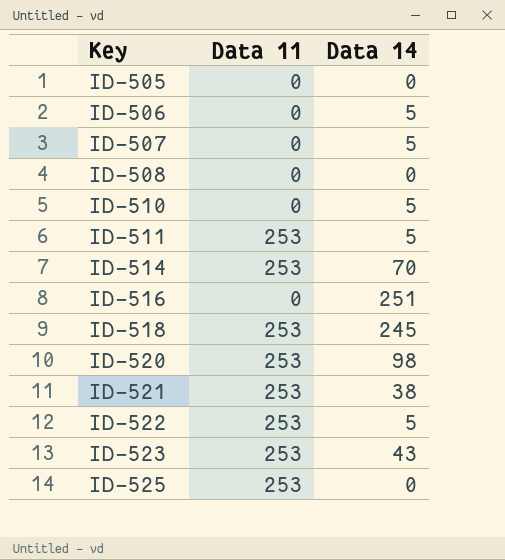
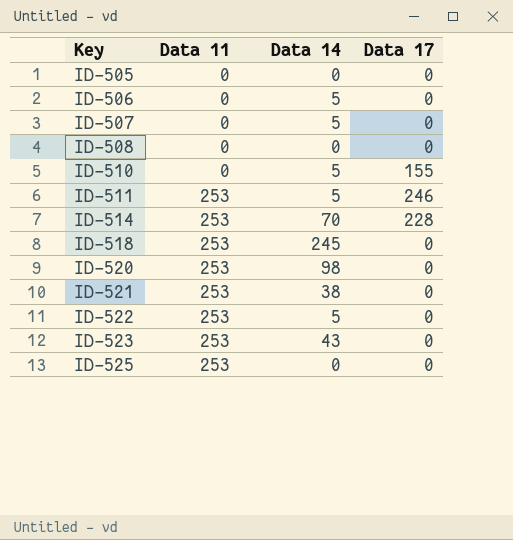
column Data 17 | position: none -> 4
row ID-516: 0 | 251 -> none

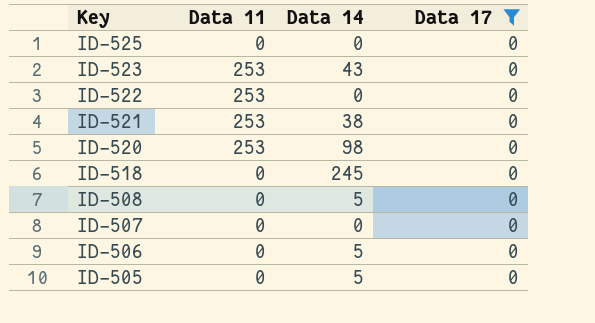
filter: none -> Data 17 = 0
row order: Key ascending -> Key descending
ID-525 | Data 11: 253 -> 0
ID-522 | Data 14: 5 -> 0
ID-518 | Data 11: 253 -> 0
ID-508 | Data 14: 0 -> 5
ID-507 | Data 14: 5 -> 0
ID-505 | Data 14: 0 -> 5

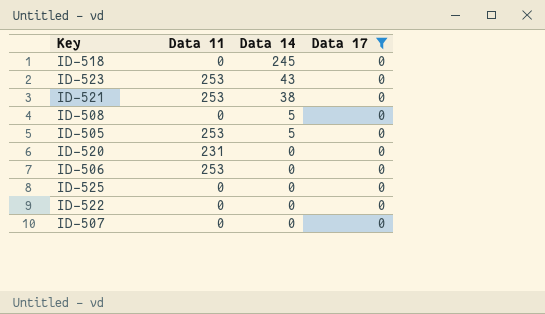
row order: Key descending -> Data 14 descending
ID-505 | Data 11: 0 -> 253
ID-520 | Data 11: 253 -> 231
ID-520 | Data 14: 98 -> 0
ID-506 | Data 11: 0 -> 253
ID-506 | Data 14: 5 -> 0
ID-522 | Data 11: 253 -> 0

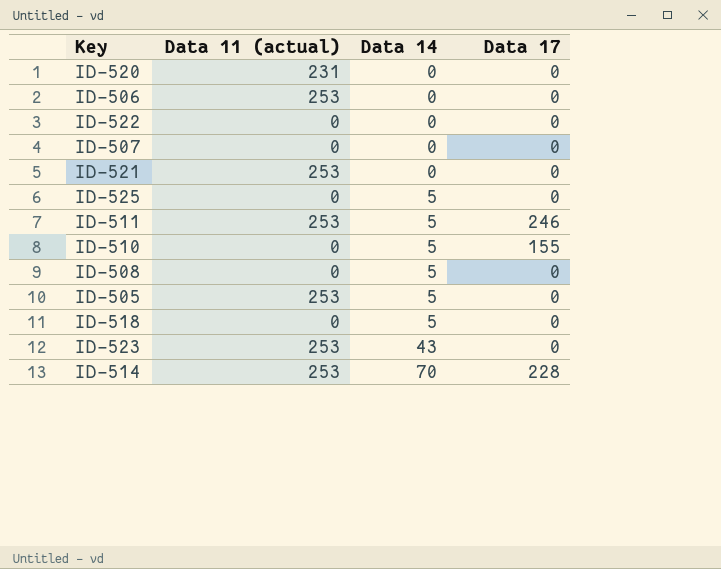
filter: Data 17 = 0 -> none
row order: Data 14 descending -> Data 14 ascending
column name: Data 11 -> Data 11 (actual)
ID-521 | Data 14: 38 -> 0
ID-525 | Data 14: 0 -> 5
ID-518 | Data 14: 245 -> 5

